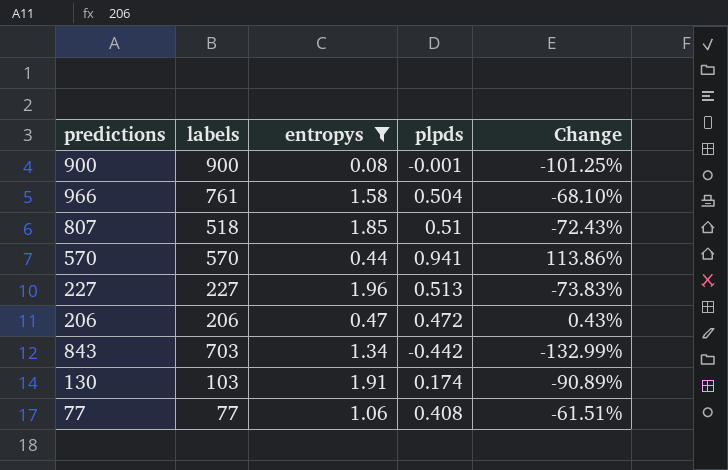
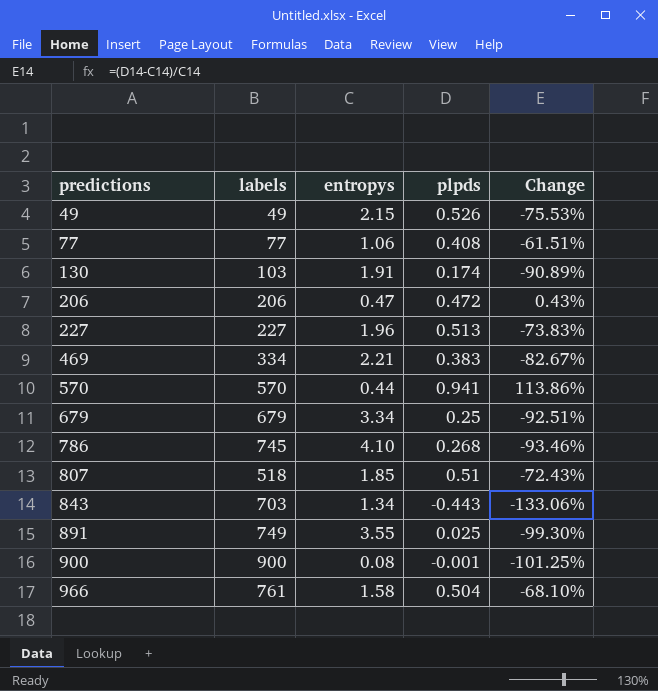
filter: entropys <= 1.96 -> none
row order: none -> predictions ascending
843 | plpds: -0.442 -> -0.443
843 | Change: -132.99% -> -133.06%

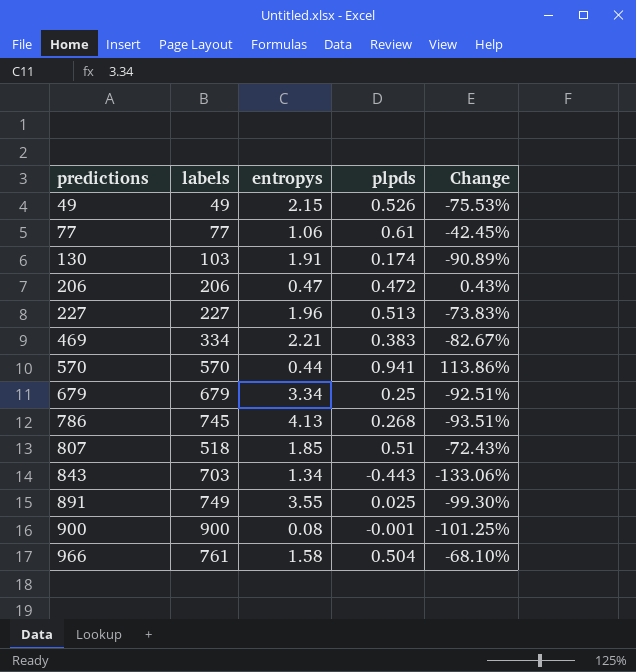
77 | plpds: 0.408 -> 0.61
77 | Change: -61.51% -> -42.45%
786 | entropys: 4.10 -> 4.13
786 | Change: -93.46% -> -93.51%

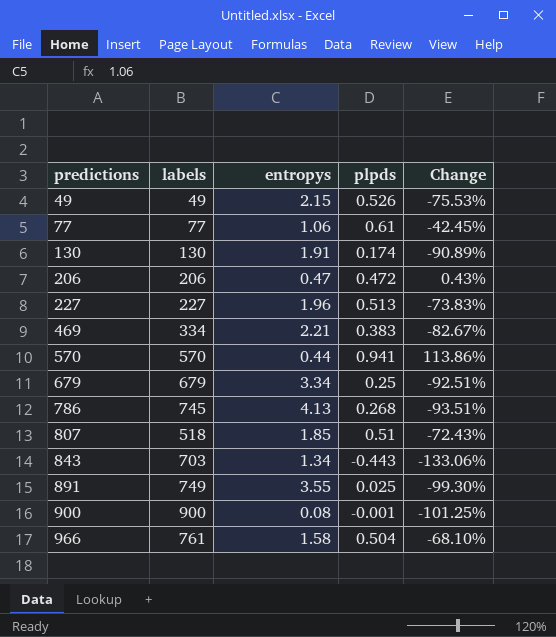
130 | labels: 103 -> 130

